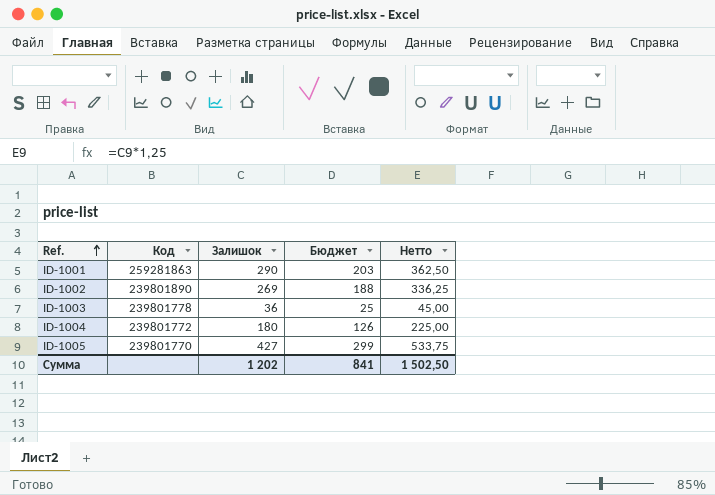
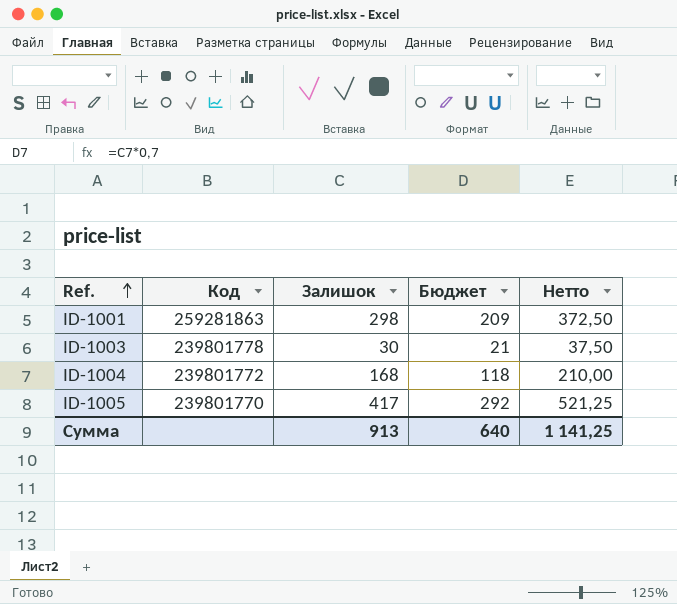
row ID-1002: 239801890 | 269 | 188 | 336,25 -> none
ID-1001 | Залишок: 290 -> 298
ID-1001 | Бюджет: 203 -> 209
ID-1001 | Нетто: 362,50 -> 372,50
ID-1003 | Залишок: 36 -> 30
ID-1003 | Бюджет: 25 -> 21
ID-1003 | Нетто: 45,00 -> 37,50
ID-1004 | Залишок: 180 -> 168
ID-1004 | Бюджет: 126 -> 118
ID-1004 | Нетто: 225,00 -> 210,00
ID-1005 | Залишок: 427 -> 417
ID-1005 | Бюджет: 299 -> 292
ID-1005 | Нетто: 533,75 -> 521,25
Сумма | Залишок: 1 202 -> 913
Сумма | Бюджет: 841 -> 640
Сумма | Нетто: 1 502,50 -> 1 141,25

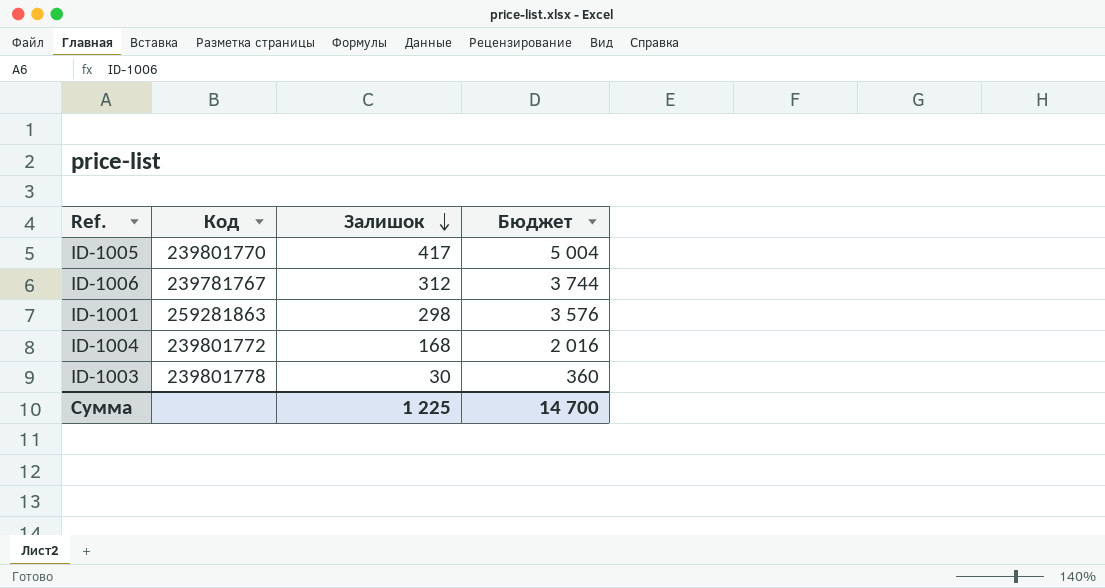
row order: Ref. ascending -> Залишок descending
column Нетто | formula: [Залишок] * 1,25 -> none
column Бюджет | formula: [Залишок] * 0,7 -> [Залишок] * 12
row ID-1006: none -> 239781767 | 312 | 3 744
Сумма | Залишок: 913 -> 1 225
Сумма | Бюджет: 640 -> 14 700

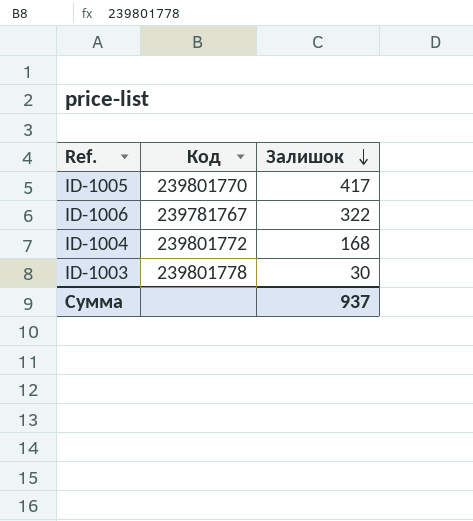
column Бюджет | formula: [Залишок] * 12 -> none
row ID-1001: 259281863 | 298 | 3 576 -> none
ID-1006 | Залишок: 312 -> 322
Сумма | Залишок: 1 225 -> 937

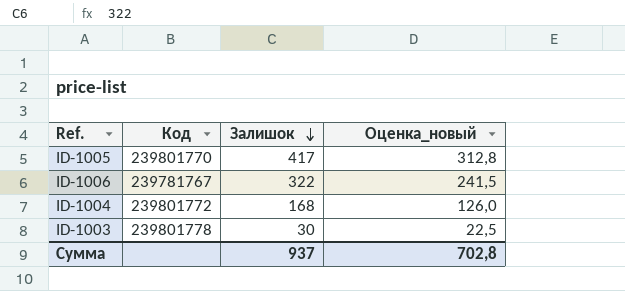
column Оценка_новый | formula: none -> [Залишок] * 0,75

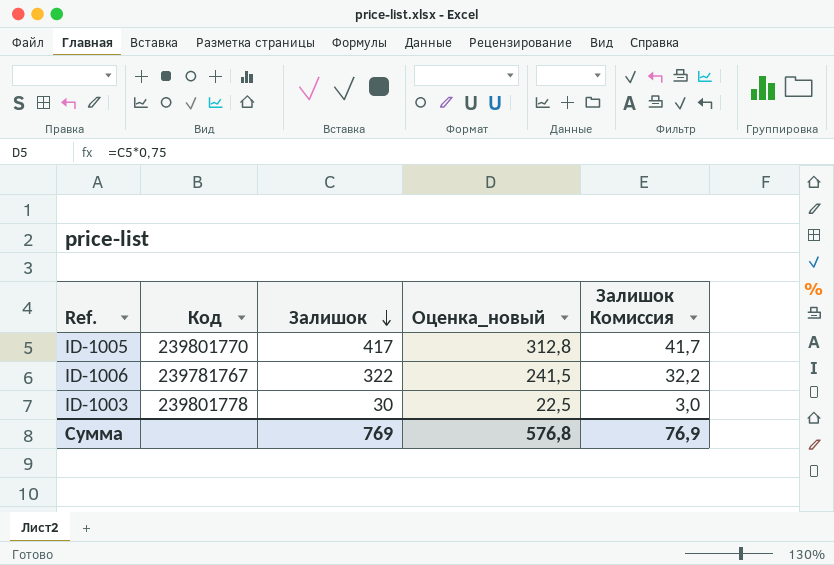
column Залишок Комиссия | formula: none -> [Залишок] * 0,1
row ID-1004: 239801772 | 168 | 126,0 -> none
Сумма | Залишок: 937 -> 769
Сумма | Оценка_новый: 702,8 -> 576,8

